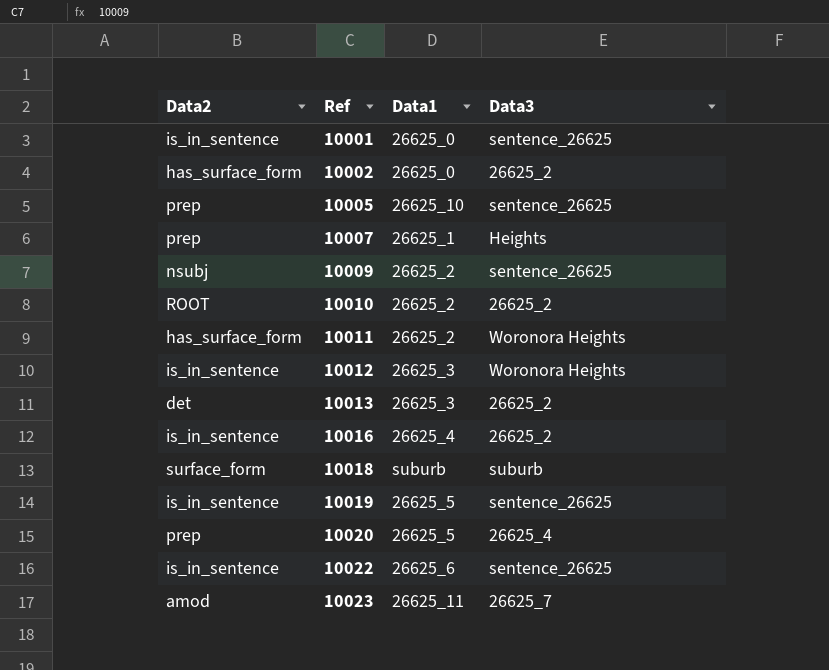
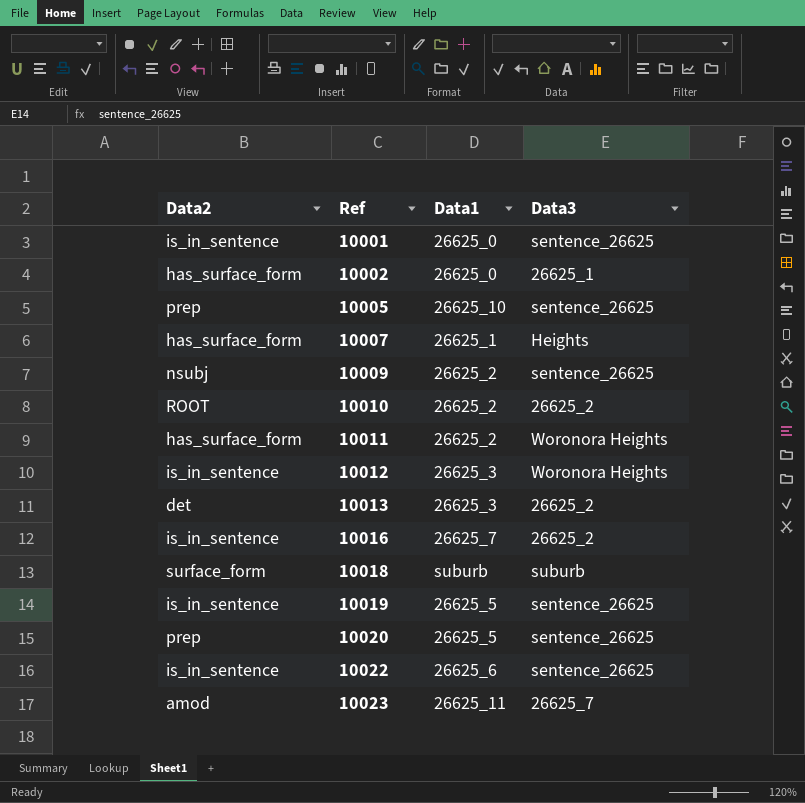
10002 | Data3: 26625_2 -> 26625_1
10007 | Data2: prep -> has_surface_form
10016 | Data1: 26625_4 -> 26625_7
10020 | Data3: 26625_4 -> sentence_26625

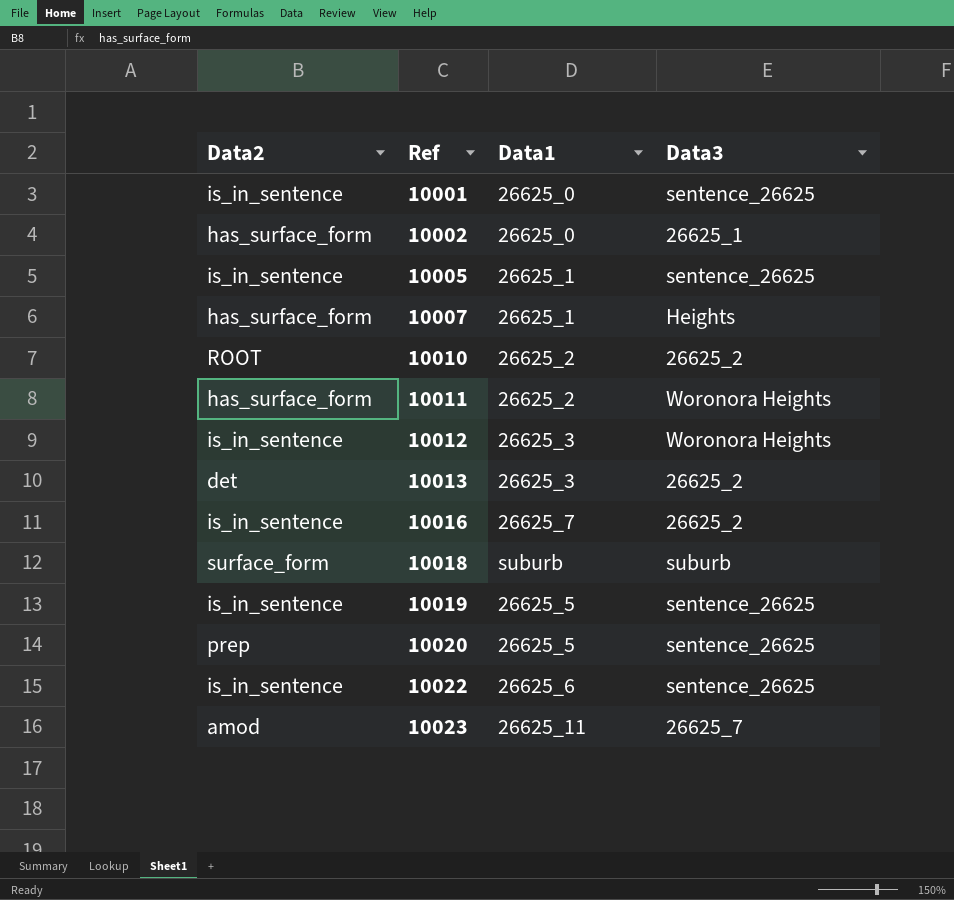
row 10009: nsubj | 26625_2 | sentence_26625 -> none
10005 | Data2: prep -> is_in_sentence
10005 | Data1: 26625_10 -> 26625_1

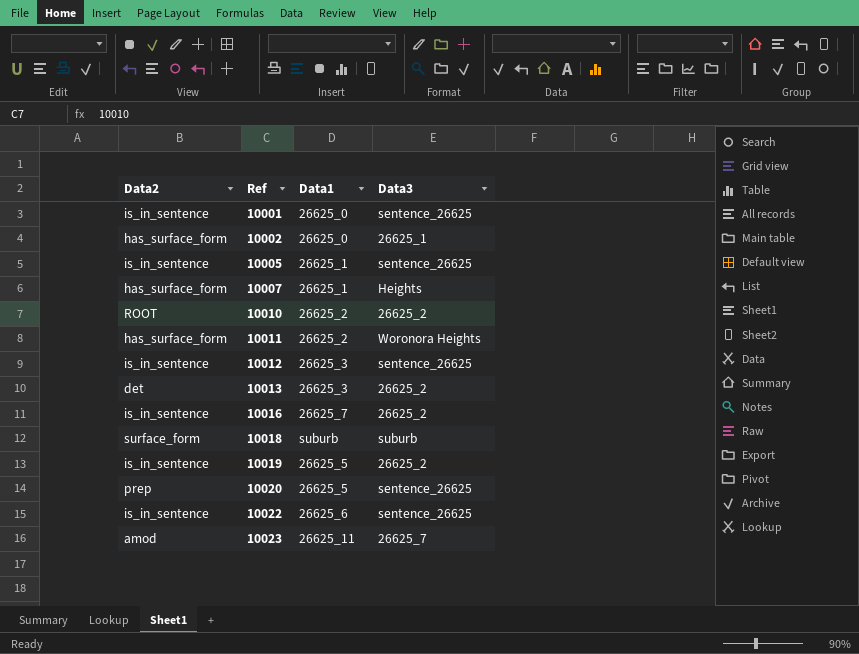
10012 | Data3: Woronora Heights -> sentence_26625
10019 | Data3: sentence_26625 -> 26625_2

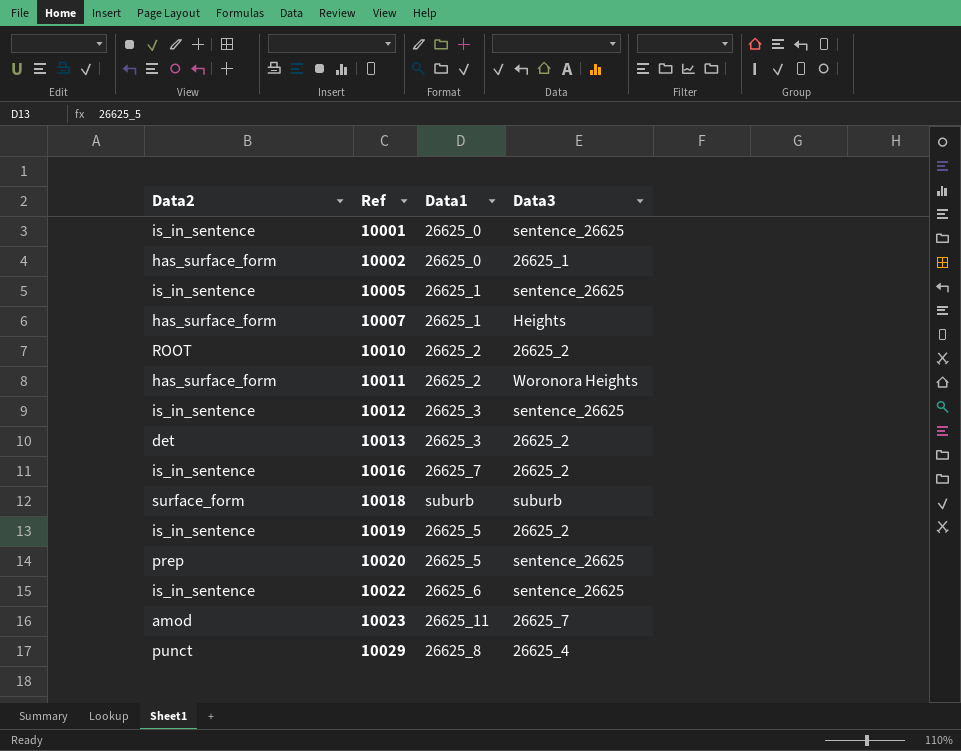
row 10029: none -> punct | 26625_8 | 26625_4

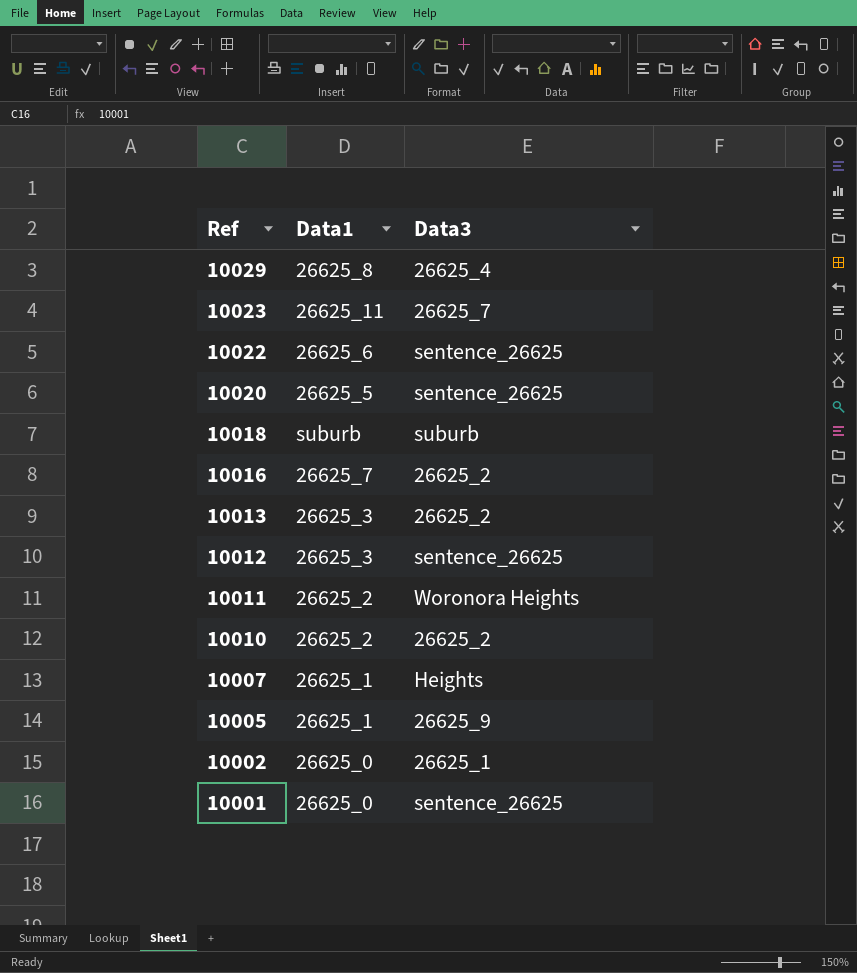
row order: Ref ascending -> Ref descending
column Data2 | position: 1 -> none
row 10019: is_in_sentence | 26625_5 | 26625_2 -> none
10005 | Data3: sentence_26625 -> 26625_9

